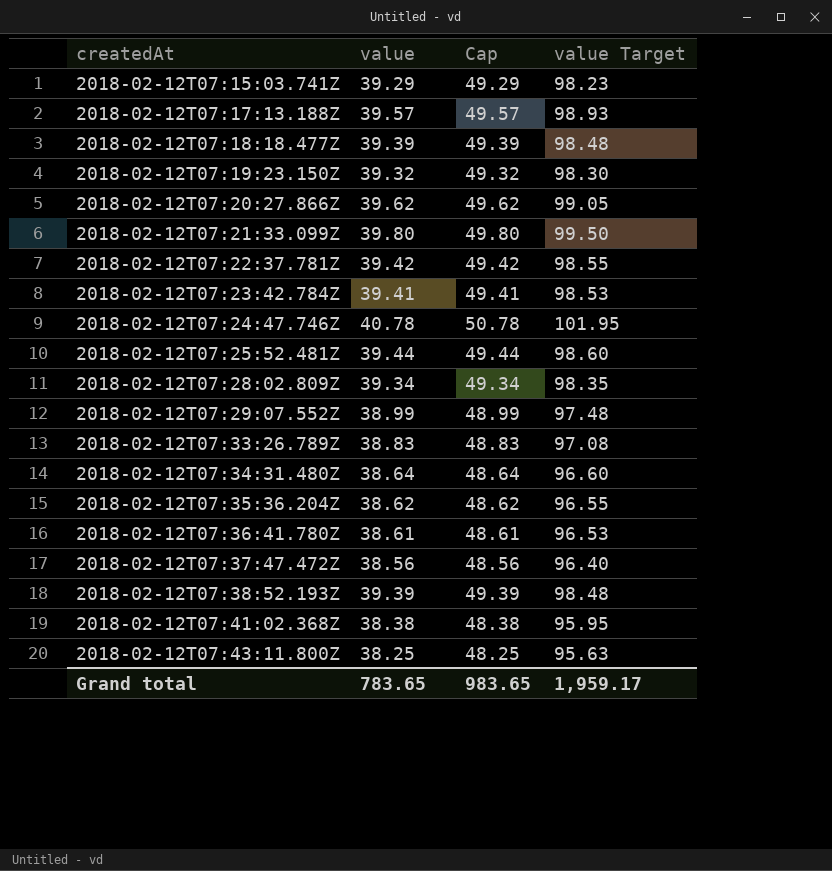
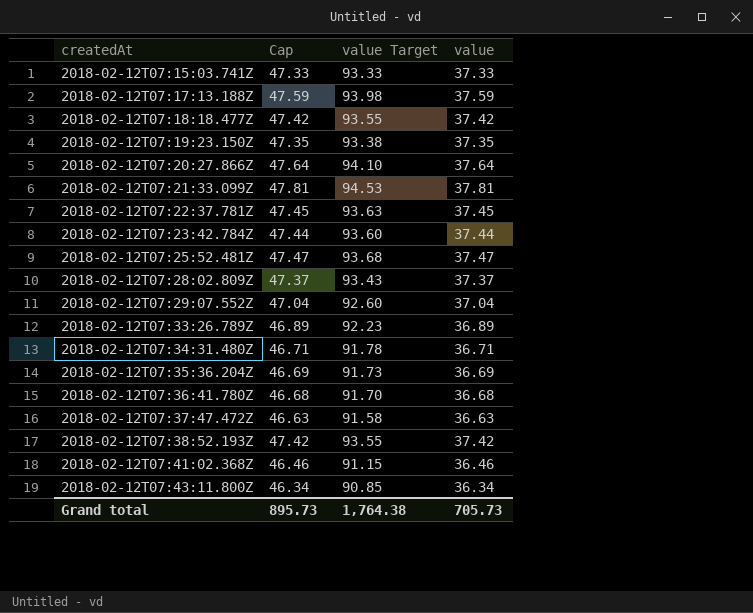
column value | position: 2 -> 4
row 2018-02-12T07:24:47.746Z: 40.78 | 50.78 | 101.95 -> none
2018-02-12T07:15:03.741Z | Cap: 49.29 -> 47.33
2018-02-12T07:15:03.741Z | value Target: 98.23 -> 93.33
2018-02-12T07:15:03.741Z | value: 39.29 -> 37.33
2018-02-12T07:17:13.188Z | Cap: 49.57 -> 47.59
2018-02-12T07:17:13.188Z | value Target: 98.93 -> 93.98
2018-02-12T07:17:13.188Z | value: 39.57 -> 37.59
2018-02-12T07:18:18.477Z | Cap: 49.39 -> 47.42
2018-02-12T07:18:18.477Z | value Target: 98.48 -> 93.55
2018-02-12T07:18:18.477Z | value: 39.39 -> 37.42
2018-02-12T07:19:23.150Z | Cap: 49.32 -> 47.35
2018-02-12T07:19:23.150Z | value Target: 98.30 -> 93.38
2018-02-12T07:19:23.150Z | value: 39.32 -> 37.35
2018-02-12T07:20:27.866Z | Cap: 49.62 -> 47.64
2018-02-12T07:20:27.866Z | value Target: 99.05 -> 94.10
2018-02-12T07:20:27.866Z | value: 39.62 -> 37.64
2018-02-12T07:21:33.099Z | Cap: 49.80 -> 47.81
2018-02-12T07:21:33.099Z | value Target: 99.50 -> 94.53
2018-02-12T07:21:33.099Z | value: 39.80 -> 37.81
2018-02-12T07:22:37.781Z | Cap: 49.42 -> 47.45
2018-02-12T07:22:37.781Z | value Target: 98.55 -> 93.63
2018-02-12T07:22:37.781Z | value: 39.42 -> 37.45
2018-02-12T07:23:42.784Z | Cap: 49.41 -> 47.44
2018-02-12T07:23:42.784Z | value Target: 98.53 -> 93.60
2018-02-12T07:23:42.784Z | value: 39.41 -> 37.44
2018-02-12T07:25:52.481Z | Cap: 49.44 -> 47.47
2018-02-12T07:25:52.481Z | value Target: 98.60 -> 93.68
2018-02-12T07:25:52.481Z | value: 39.44 -> 37.47
2018-02-12T07:28:02.809Z | Cap: 49.34 -> 47.37
2018-02-12T07:28:02.809Z | value Target: 98.35 -> 93.43
2018-02-12T07:28:02.809Z | value: 39.34 -> 37.37
2018-02-12T07:29:07.552Z | Cap: 48.99 -> 47.04
2018-02-12T07:29:07.552Z | value Target: 97.48 -> 92.60
2018-02-12T07:29:07.552Z | value: 38.99 -> 37.04
2018-02-12T07:33:26.789Z | Cap: 48.83 -> 46.89
2018-02-12T07:33:26.789Z | value Target: 97.08 -> 92.23
2018-02-12T07:33:26.789Z | value: 38.83 -> 36.89
2018-02-12T07:34:31.480Z | Cap: 48.64 -> 46.71
2018-02-12T07:34:31.480Z | value Target: 96.60 -> 91.78
2018-02-12T07:34:31.480Z | value: 38.64 -> 36.71
2018-02-12T07:35:36.204Z | Cap: 48.62 -> 46.69
2018-02-12T07:35:36.204Z | value Target: 96.55 -> 91.73
2018-02-12T07:35:36.204Z | value: 38.62 -> 36.69
2018-02-12T07:36:41.780Z | Cap: 48.61 -> 46.68
2018-02-12T07:36:41.780Z | value Target: 96.53 -> 91.70
2018-02-12T07:36:41.780Z | value: 38.61 -> 36.68
2018-02-12T07:37:47.472Z | Cap: 48.56 -> 46.63
2018-02-12T07:37:47.472Z | value Target: 96.40 -> 91.58
2018-02-12T07:37:47.472Z | value: 38.56 -> 36.63
2018-02-12T07:38:52.193Z | Cap: 49.39 -> 47.42
2018-02-12T07:38:52.193Z | value Target: 98.48 -> 93.55
2018-02-12T07:38:52.193Z | value: 39.39 -> 37.42
2018-02-12T07:41:02.368Z | Cap: 48.38 -> 46.46
2018-02-12T07:41:02.368Z | value Target: 95.95 -> 91.15
2018-02-12T07:41:02.368Z | value: 38.38 -> 36.46
2018-02-12T07:43:11.800Z | Cap: 48.25 -> 46.34
2018-02-12T07:43:11.800Z | value Target: 95.63 -> 90.85
2018-02-12T07:43:11.800Z | value: 38.25 -> 36.34
Grand total | Cap: 983.65 -> 895.73
Grand total | value Target: 1,959.17 -> 1,764.38
Grand total | value: 783.65 -> 705.73

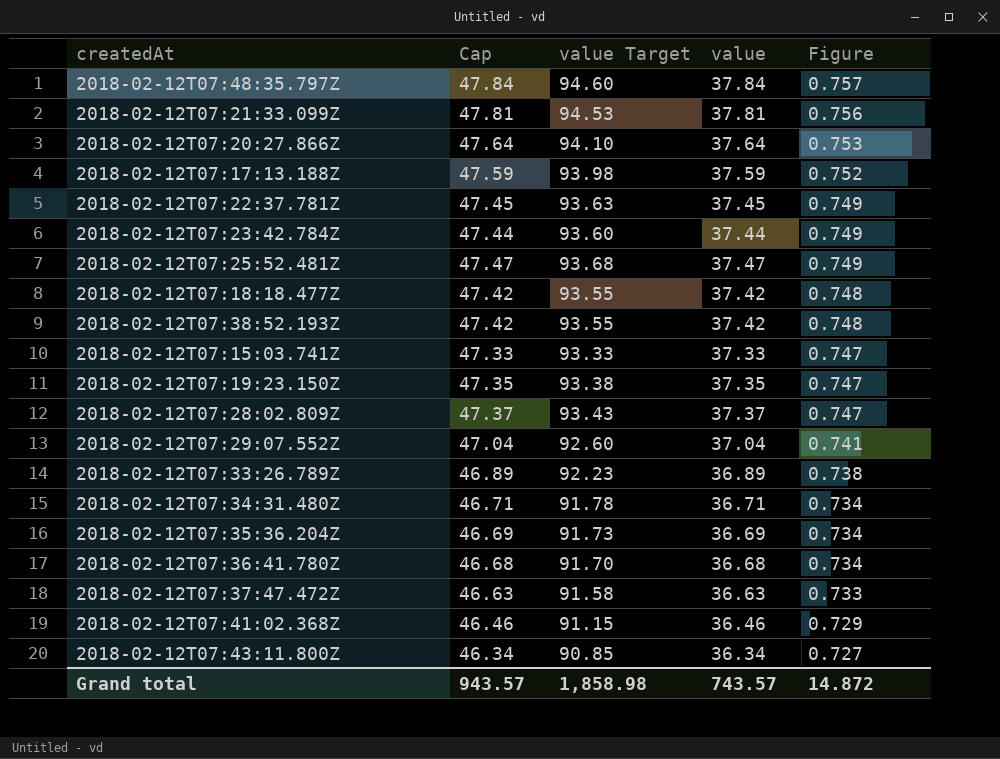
row order: createdAt ascending -> Figure descending
column Figure | formula: none -> [value] * 0.02
row 2018-02-12T07:48:35.797Z: none -> 47.84 | 94.60 | 37.84 | 0.757
Grand total | Cap: 895.73 -> 943.57
Grand total | value Target: 1,764.38 -> 1,858.98
Grand total | value: 705.73 -> 743.57

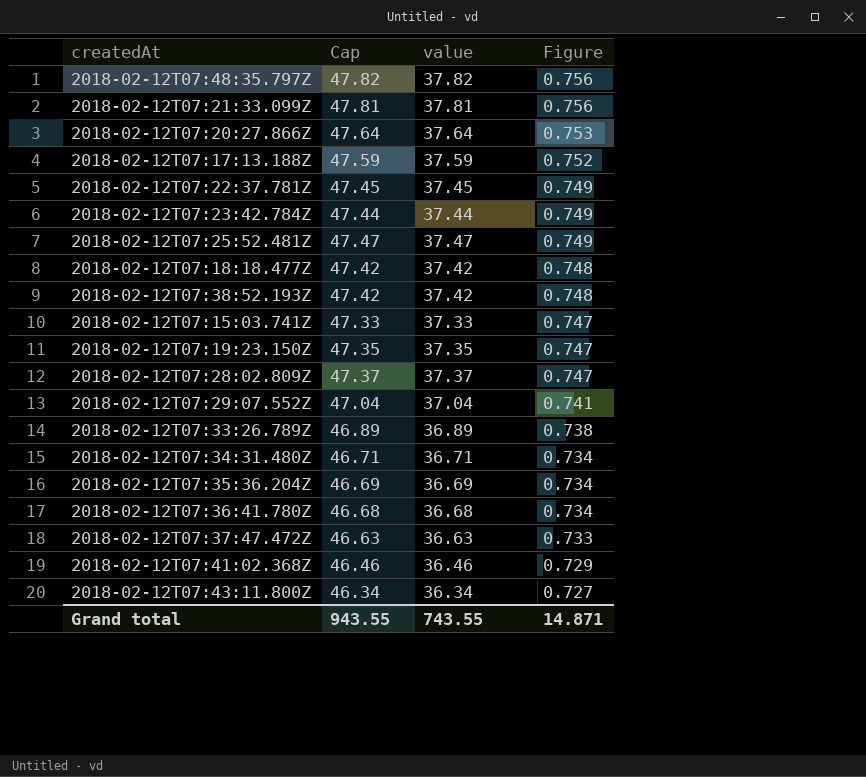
column value Target | formula: [value] * 2.5 -> none
2018-02-12T07:48:35.797Z | Cap: 47.84 -> 47.82
2018-02-12T07:48:35.797Z | value: 37.84 -> 37.82
2018-02-12T07:48:35.797Z | Figure: 0.757 -> 0.756
Grand total | Cap: 943.57 -> 943.55
Grand total | value: 743.57 -> 743.55
Grand total | Figure: 14.872 -> 14.871

